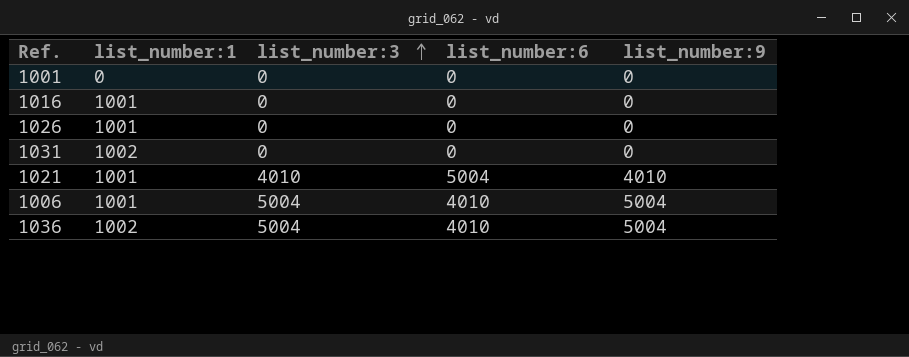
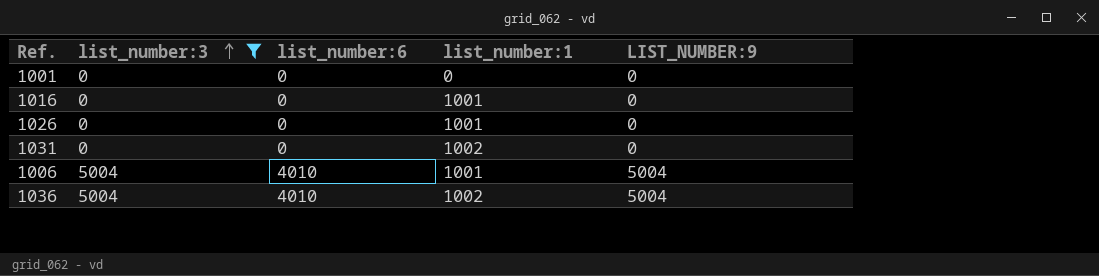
filter: none -> list_number:3 != 4010
column list_number:1 | position: 2 -> 4
column name: list_number:9 -> LIST_NUMBER:9

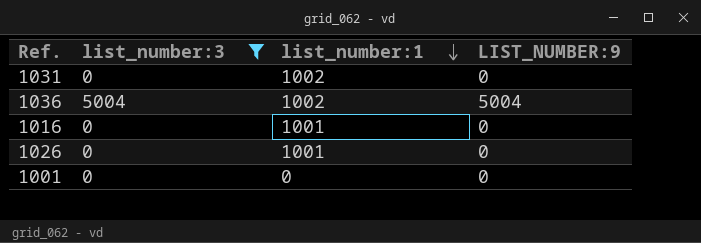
row order: list_number:3 ascending -> list_number:1 descending
column list_number:6 | position: 3 -> none
row 1006: 5004 | 4010 | 1001 | 5004 -> none

